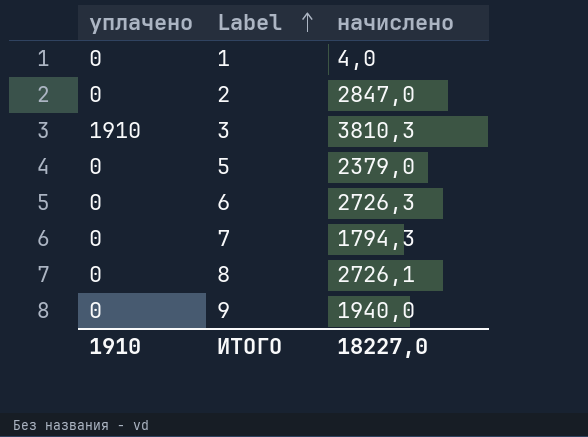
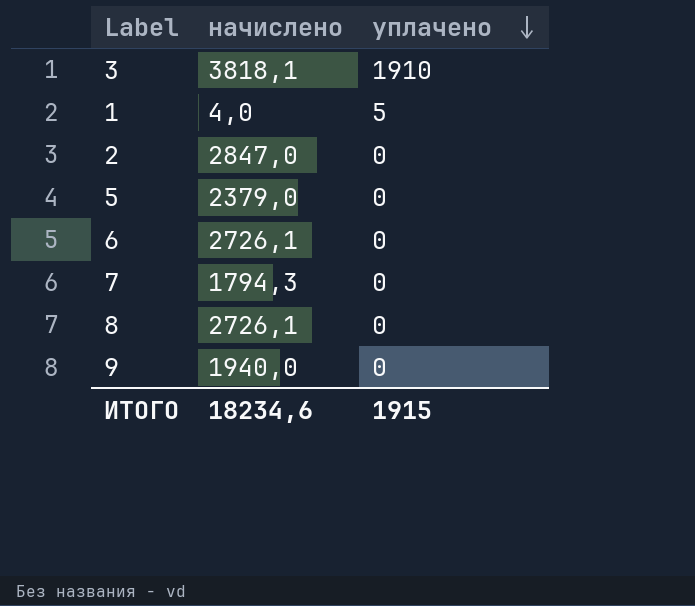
row order: Label ascending -> уплачено descending
column уплачено | position: 1 -> 3
3 | начислено: 3810,3 -> 3818,1
1 | уплачено: 0 -> 5
6 | начислено: 2726,3 -> 2726,1
ИТОГО | начислено: 18227,0 -> 18234,6
ИТОГО | уплачено: 1910 -> 1915

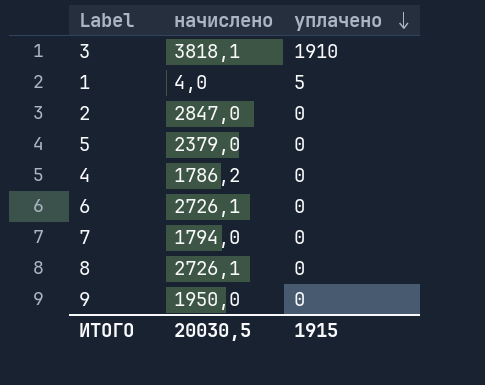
row 4: none -> 1786,2 | 0
7 | начислено: 1794,3 -> 1794,0
9 | начислено: 1940,0 -> 1950,0
ИТОГО | начислено: 18234,6 -> 20030,5

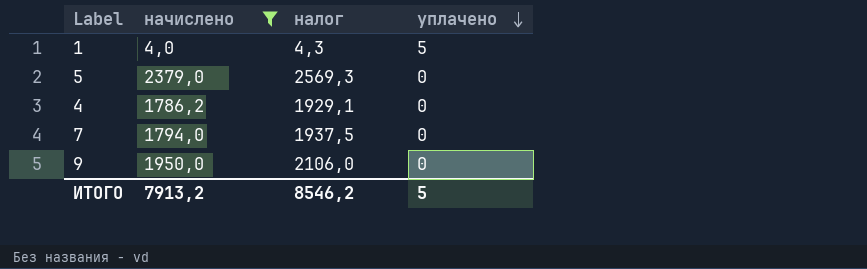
filter: none -> начислено <= 2379,0
column налог | formula: none -> [начислено] * 1,08
ИТОГО | начислено: 20030,5 -> 7913,2
ИТОГО | уплачено: 1915 -> 5

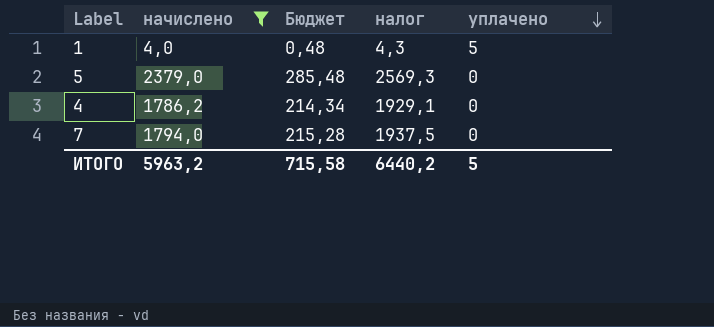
column Бюджет | formula: none -> [начислено] * 0,12
row 9: 1950,0 | 2106,0 | 0 -> none
ИТОГО | начислено: 7913,2 -> 5963,2
ИТОГО | налог: 8546,2 -> 6440,2

